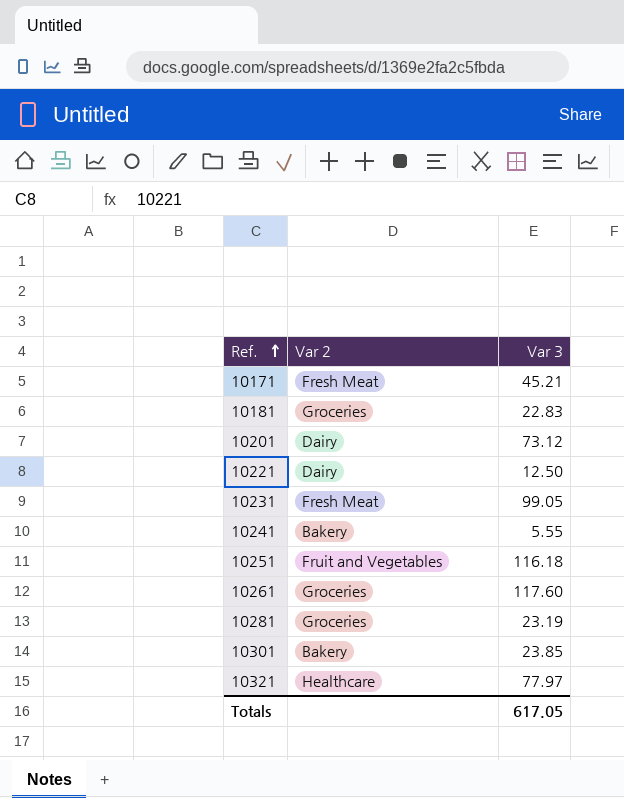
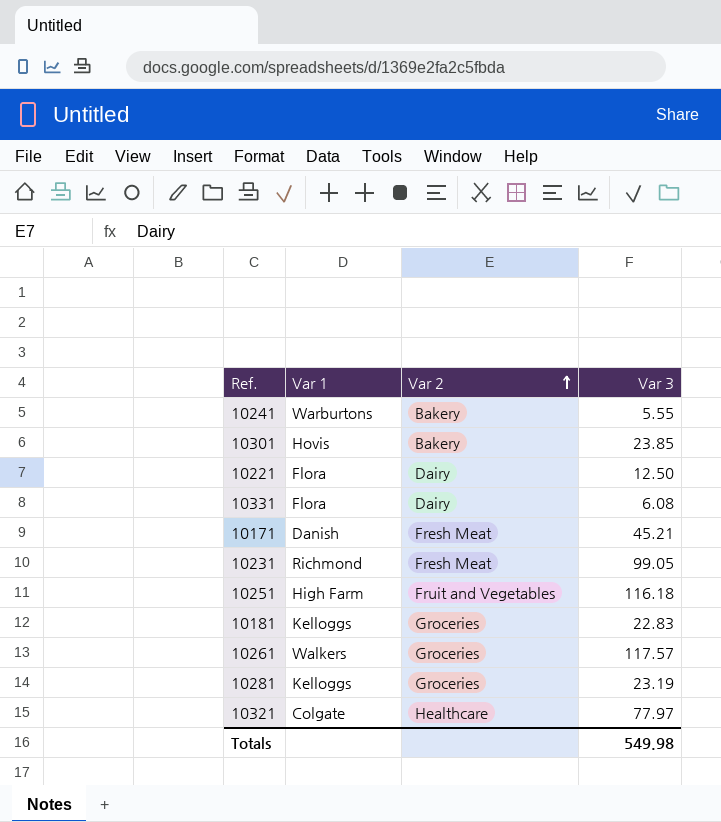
row order: Ref. ascending -> Var 2 ascending
column Var 1 | position: none -> 2
row 10201: Dairy | 73.12 -> none
row 10331: none -> Flora | Dairy | 6.08
10261 | Var 3: 117.60 -> 117.57
Totals | Var 3: 617.05 -> 549.98

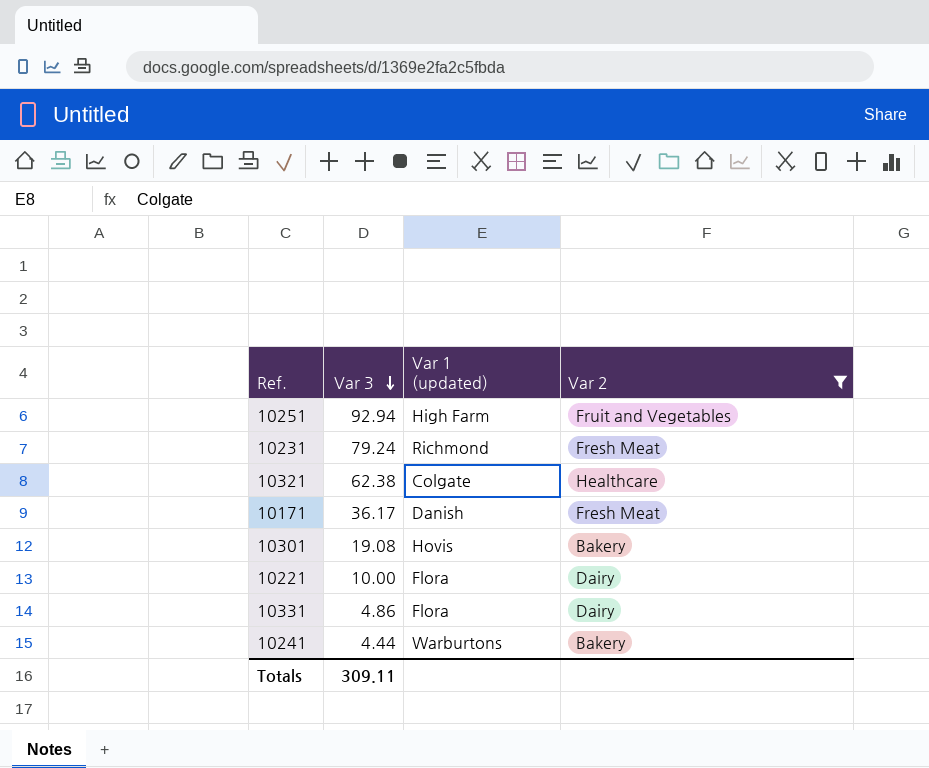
filter: none -> Var 2 != Groceries
row order: Var 2 ascending -> Var 3 descending
column Var 3 | position: 4 -> 2
column name: Var 1 -> Var 1 (updated)
10251 | Var 3: 116.18 -> 92.94
10231 | Var 3: 99.05 -> 79.24
10321 | Var 3: 77.97 -> 62.38
10171 | Var 3: 45.21 -> 36.17
10301 | Var 3: 23.85 -> 19.08
10221 | Var 3: 12.50 -> 10.00
10331 | Var 3: 6.08 -> 4.86
10241 | Var 3: 5.55 -> 4.44
Totals | Var 3: 549.98 -> 309.11

